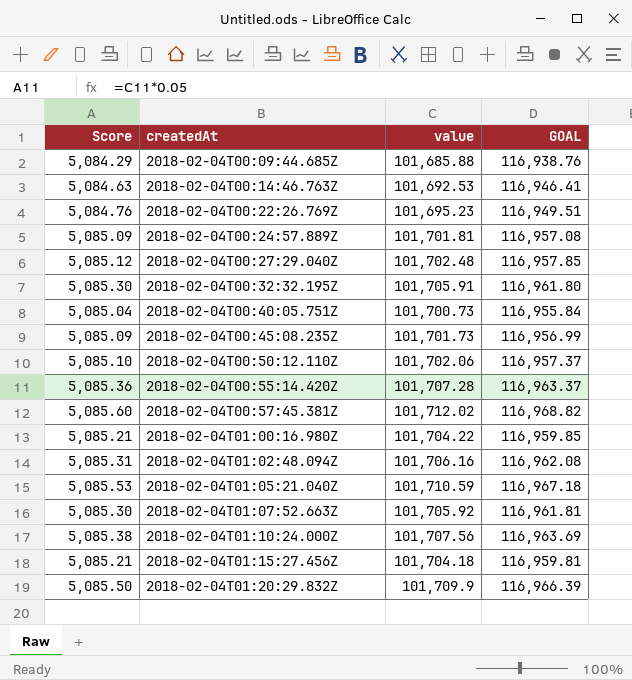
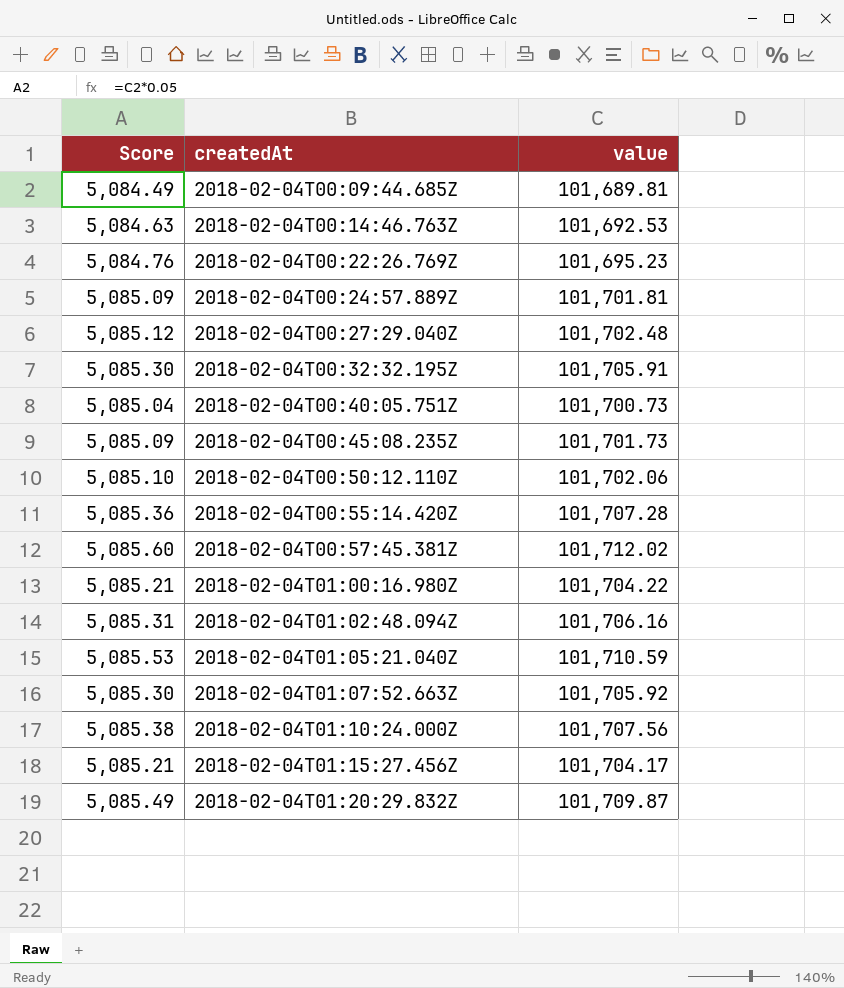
column GOAL | formula: [value] * 1.15 -> none
2018-02-04T00:09:44.685Z | Score: 5,084.29 -> 5,084.49
2018-02-04T00:09:44.685Z | value: 101,685.88 -> 101,689.81
2018-02-04T01:15:27.456Z | value: 101,704.18 -> 101,704.17
2018-02-04T01:20:29.832Z | Score: 5,085.50 -> 5,085.49
2018-02-04T01:20:29.832Z | value: 101,709.9 -> 101,709.87

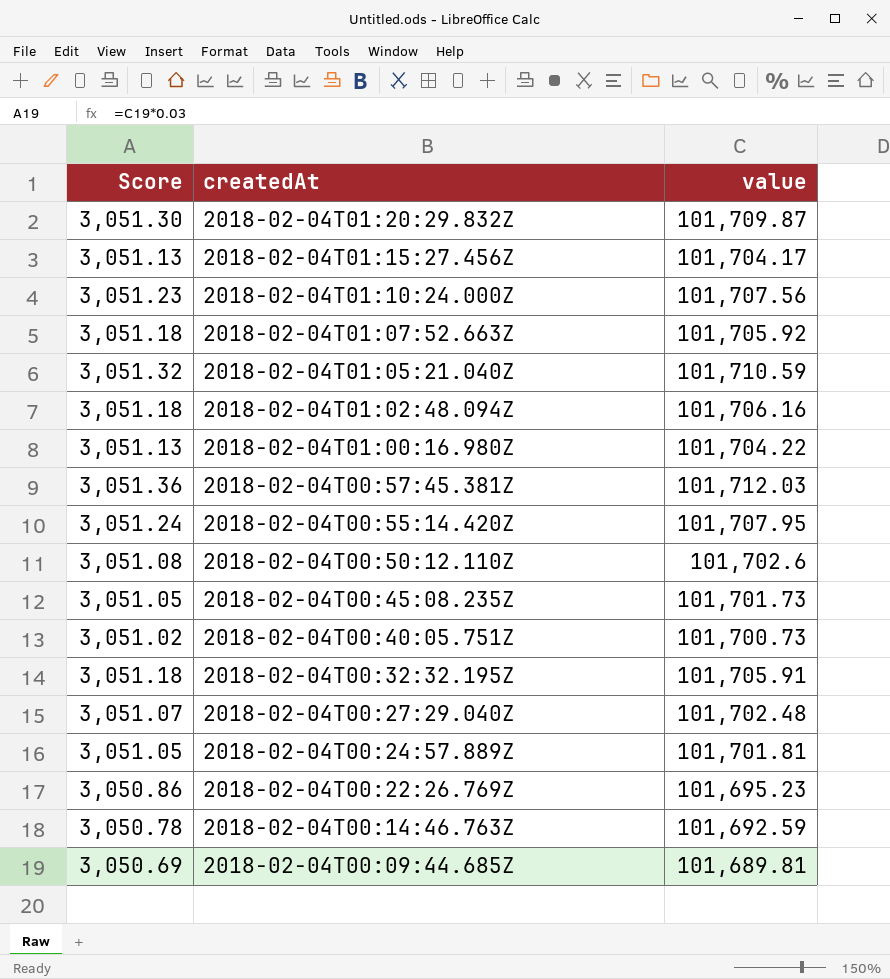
row order: createdAt ascending -> createdAt descending
column Score | formula: [value] * 0.05 -> [value] * 0.03
2018-02-04T00:57:45.381Z | value: 101,712.02 -> 101,712.03
2018-02-04T00:55:14.420Z | value: 101,707.28 -> 101,707.95
2018-02-04T00:50:12.110Z | value: 101,702.06 -> 101,702.6
2018-02-04T00:14:46.763Z | value: 101,692.53 -> 101,692.59

